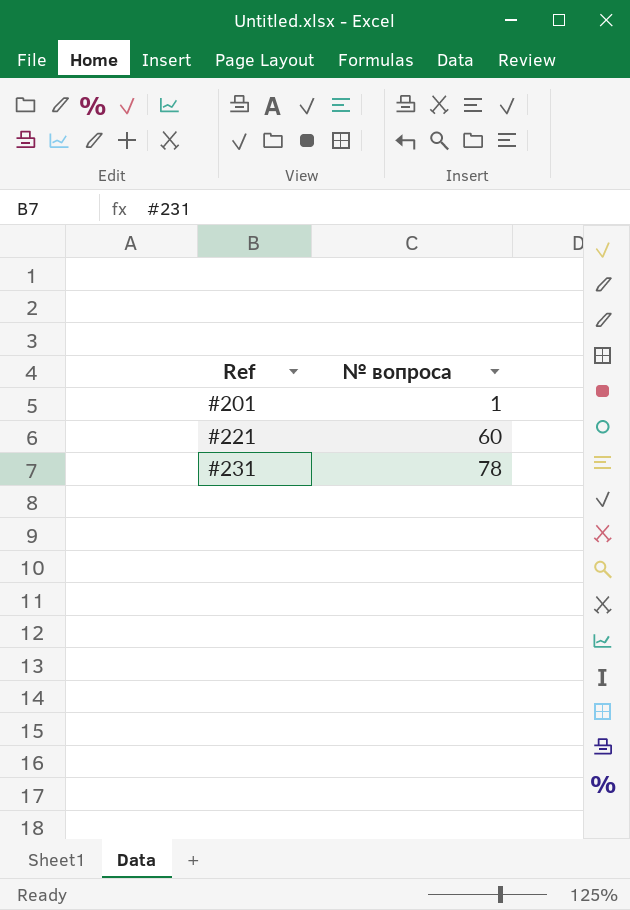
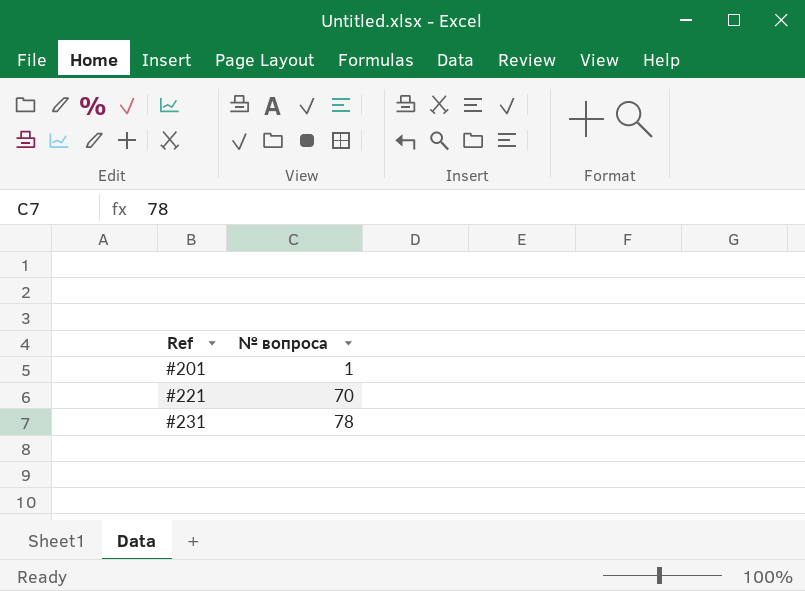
#221 | № вопроса: 60 -> 70

